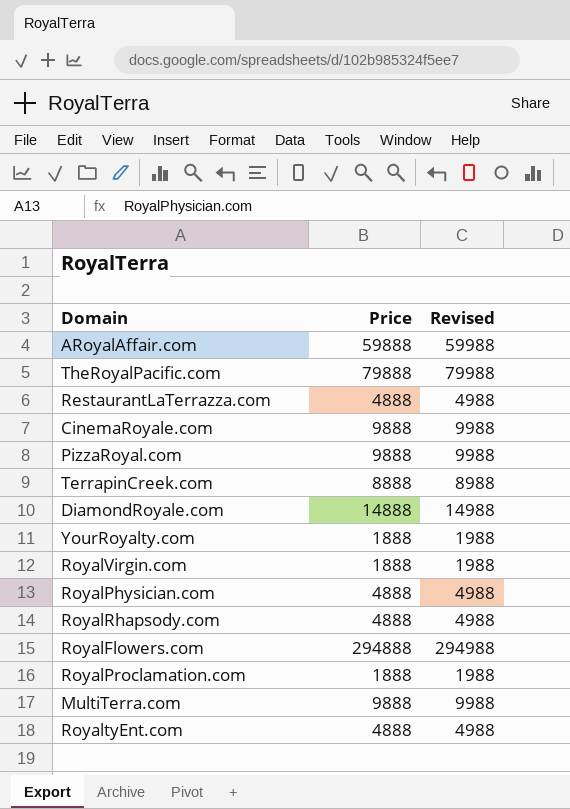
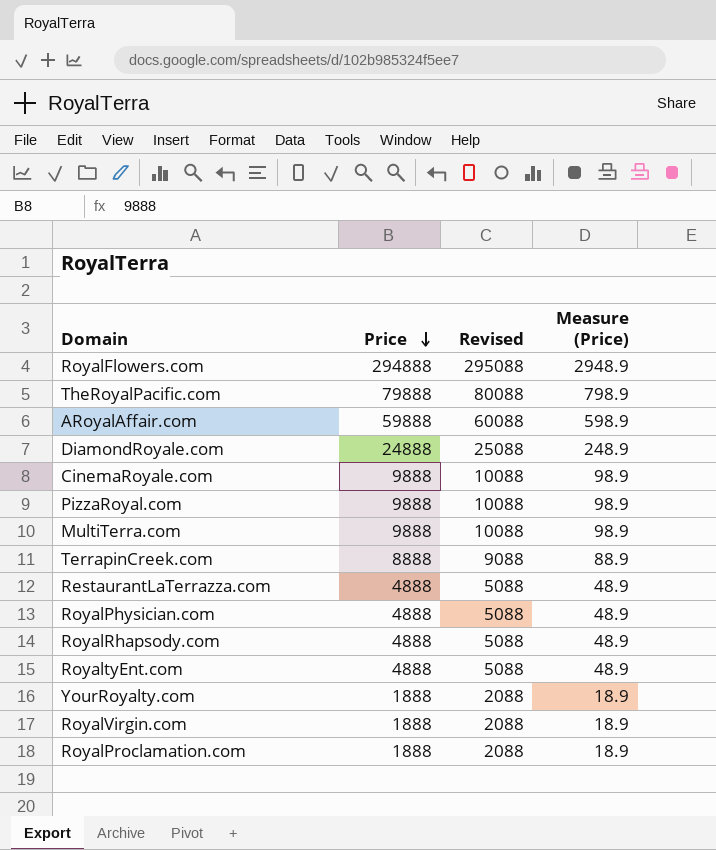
row order: none -> Price descending
column Revised | formula: [Price] + 100 -> [Price] + 200
column Measure (Price) | formula: none -> [Price] * 0.01
DiamondRoyale.com | Price: 14888 -> 24888

